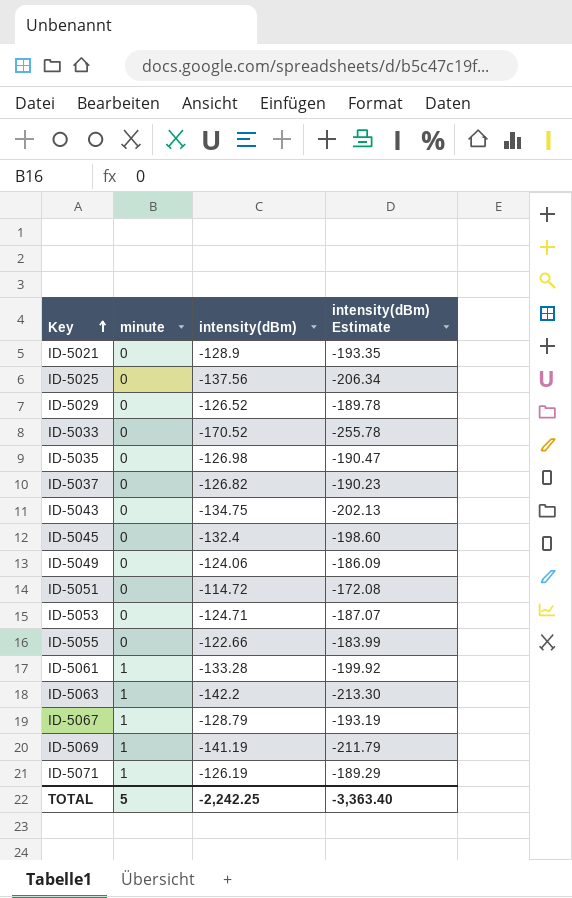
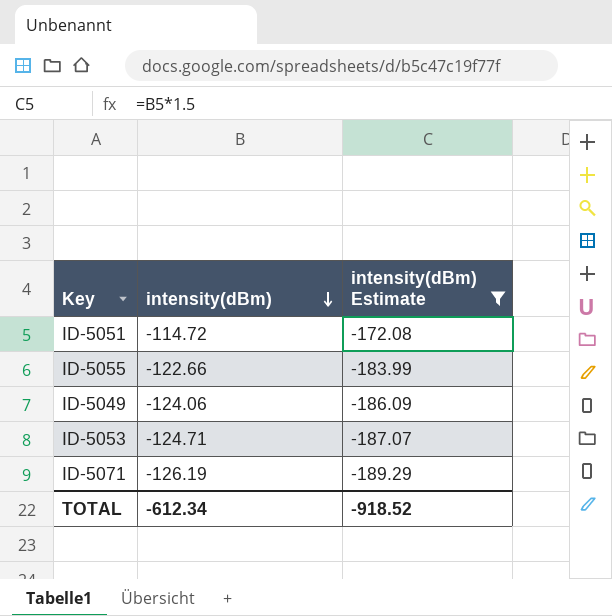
filter: none -> intensity(dBm) Estimate >= -189.29
row order: Key ascending -> intensity(dBm) descending
column minute | position: 2 -> none
TOTAL | intensity(dBm): -2,242.25 -> -612.34
TOTAL | intensity(dBm) Estimate: -3,363.40 -> -918.52

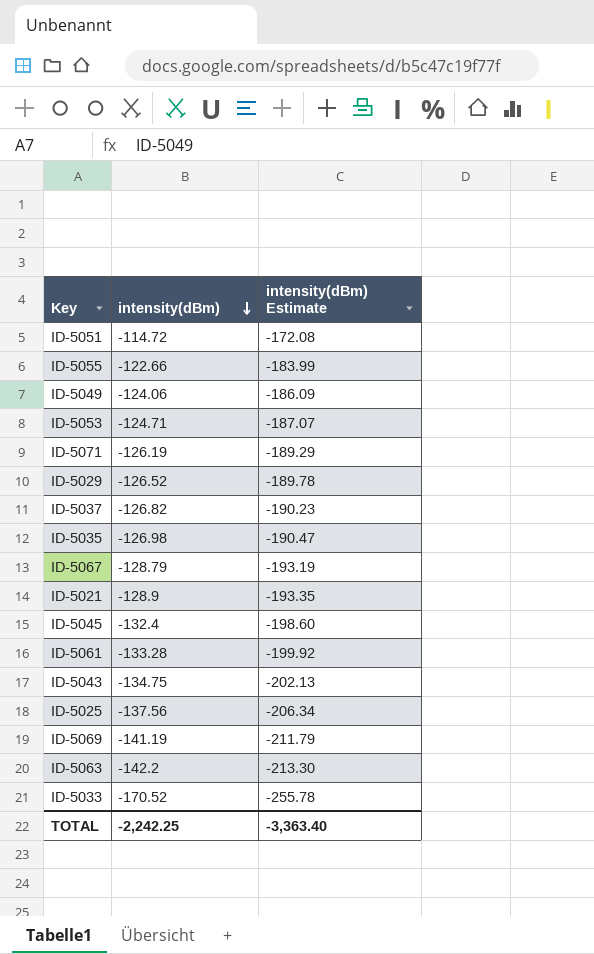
filter: intensity(dBm) Estimate >= -189.29 -> none
TOTAL | intensity(dBm): -612.34 -> -2,242.25
TOTAL | intensity(dBm) Estimate: -918.52 -> -3,363.40

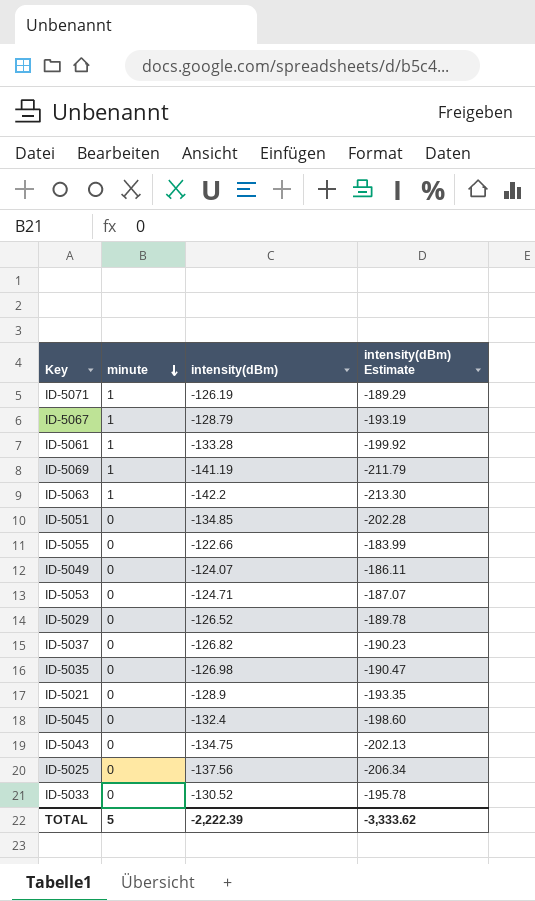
row order: intensity(dBm) descending -> minute descending
column minute | position: none -> 2
ID-5051 | intensity(dBm): -114.72 -> -134.85
ID-5051 | intensity(dBm) Estimate: -172.08 -> -202.28
ID-5049 | intensity(dBm): -124.06 -> -124.07
ID-5049 | intensity(dBm) Estimate: -186.09 -> -186.11
ID-5033 | intensity(dBm): -170.52 -> -130.52
ID-5033 | intensity(dBm) Estimate: -255.78 -> -195.78
TOTAL | intensity(dBm): -2,242.25 -> -2,222.39
TOTAL | intensity(dBm) Estimate: -3,363.40 -> -3,333.62

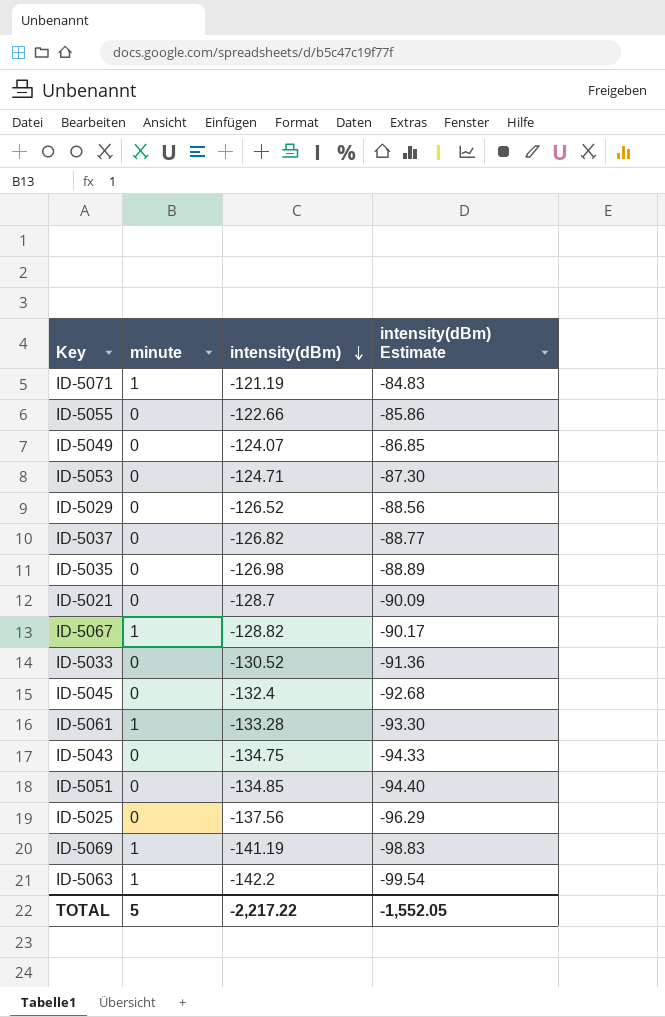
row order: minute descending -> intensity(dBm) descending
column intensity(dBm) Estimate | formula: [intensity(dBm)] * 1.5 -> [intensity(dBm)] * 0.7
ID-5071 | intensity(dBm): -126.19 -> -121.19
ID-5021 | intensity(dBm): -128.9 -> -128.7
ID-5067 | intensity(dBm): -128.79 -> -128.82
TOTAL | intensity(dBm): -2,222.39 -> -2,217.22
TOTAL | intensity(dBm) Estimate: -3,333.62 -> -1,552.05

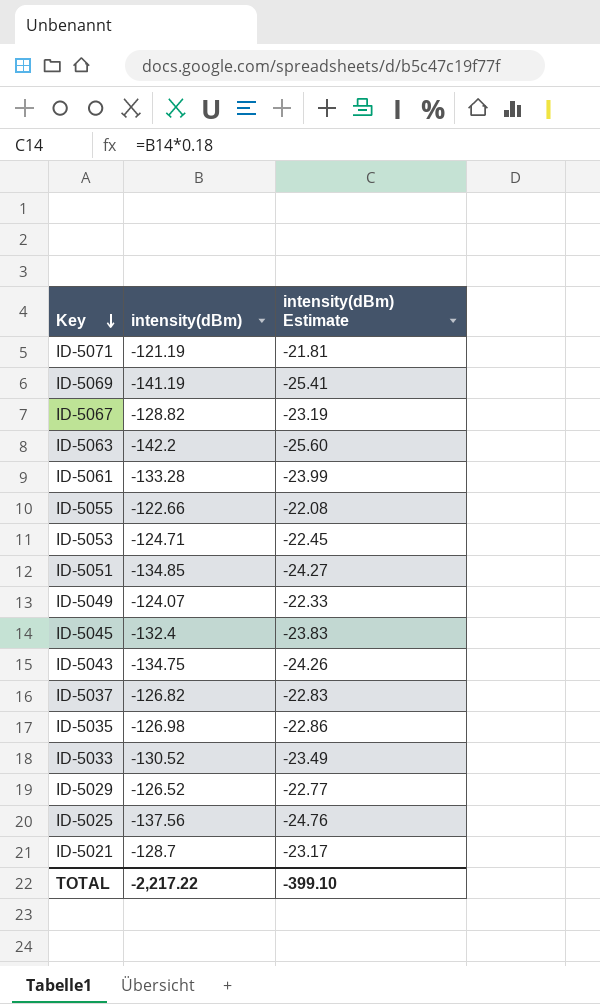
row order: intensity(dBm) descending -> Key descending
column minute | position: 2 -> none
column intensity(dBm) Estimate | formula: [intensity(dBm)] * 0.7 -> [intensity(dBm)] * 0.18
TOTAL | intensity(dBm) Estimate: -1,552.05 -> -399.10

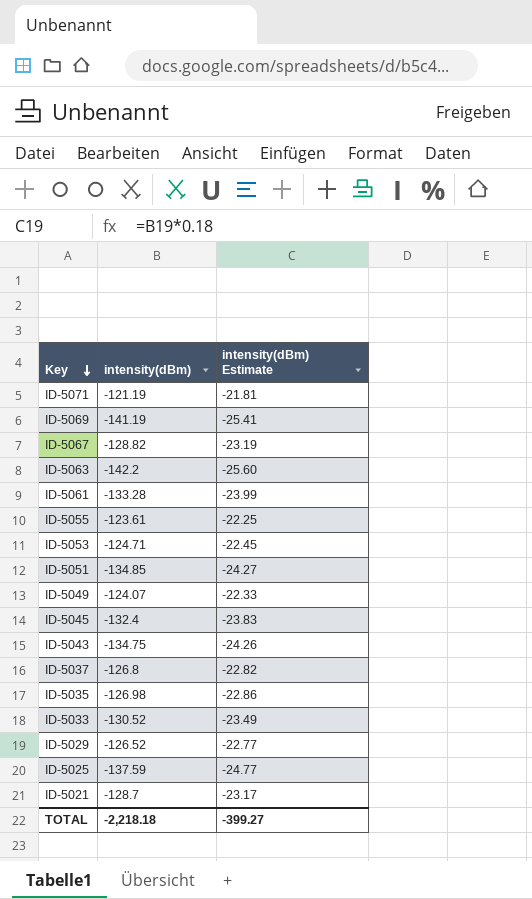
ID-5055 | intensity(dBm): -122.66 -> -123.61
ID-5055 | intensity(dBm) Estimate: -22.08 -> -22.25
ID-5037 | intensity(dBm): -126.82 -> -126.8
ID-5037 | intensity(dBm) Estimate: -22.83 -> -22.82
ID-5025 | intensity(dBm): -137.56 -> -137.59
ID-5025 | intensity(dBm) Estimate: -24.76 -> -24.77
TOTAL | intensity(dBm): -2,217.22 -> -2,218.18
TOTAL | intensity(dBm) Estimate: -399.10 -> -399.27

